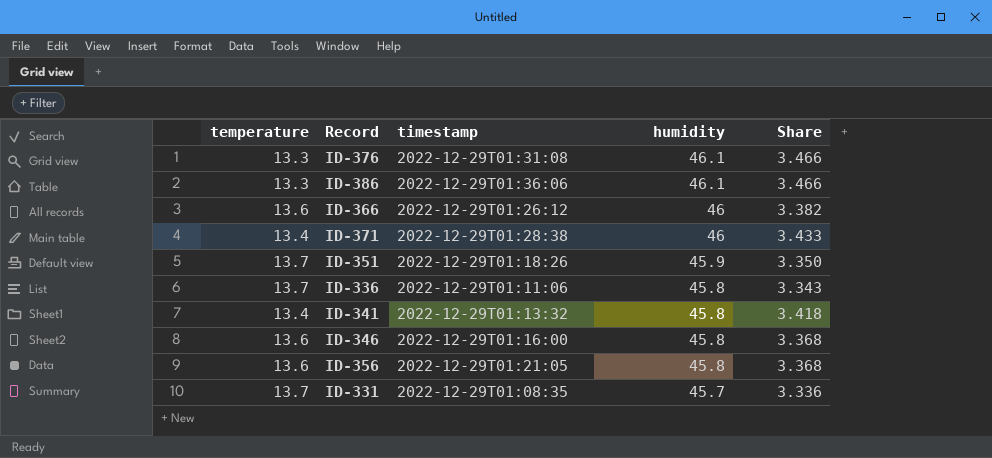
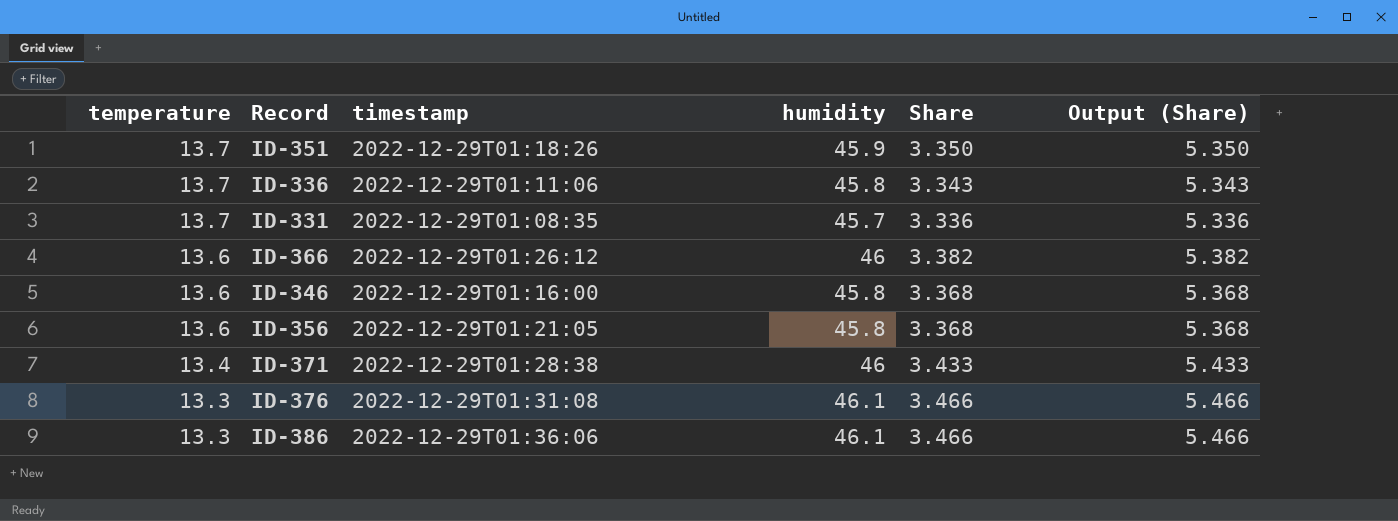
row order: humidity descending -> temperature descending
column Output (Share) | formula: none -> [Share] + 2
row ID-341: 13.4 | 2022-12-29T01:13:32 | 45.8 | 3.418 -> none

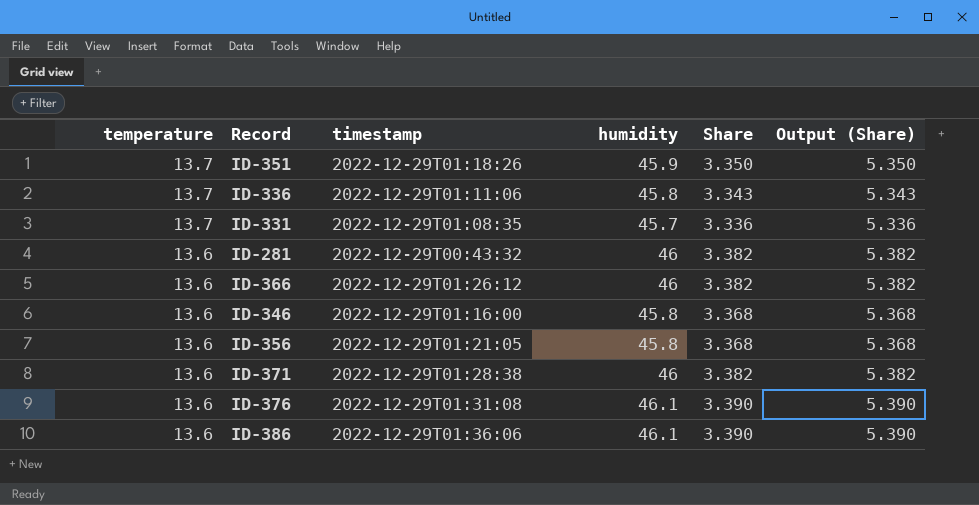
row ID-281: none -> 13.6 | 2022-12-29T00:43:32 | 46 | 3.382 | 5.382
ID-371 | temperature: 13.4 -> 13.6
ID-371 | Share: 3.433 -> 3.382
ID-371 | Output (Share): 5.433 -> 5.382
ID-376 | temperature: 13.3 -> 13.6
ID-376 | Share: 3.466 -> 3.390
ID-376 | Output (Share): 5.466 -> 5.390
ID-386 | temperature: 13.3 -> 13.6
ID-386 | Share: 3.466 -> 3.390
ID-386 | Output (Share): 5.466 -> 5.390

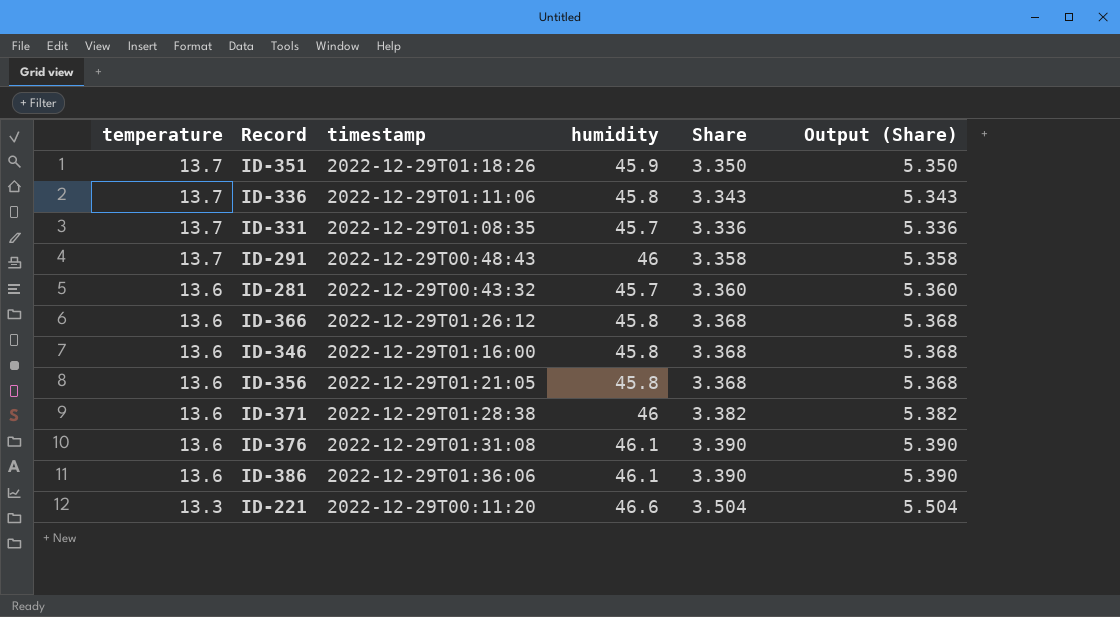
row ID-291: none -> 13.7 | 2022-12-29T00:48:43 | 46 | 3.358 | 5.358
ID-281 | humidity: 46 -> 45.7
ID-281 | Share: 3.382 -> 3.360
ID-281 | Output (Share): 5.382 -> 5.360
ID-366 | humidity: 46 -> 45.8
ID-366 | Share: 3.382 -> 3.368
ID-366 | Output (Share): 5.382 -> 5.368
row ID-221: none -> 13.3 | 2022-12-29T00:11:20 | 46.6 | 3.504 | 5.504

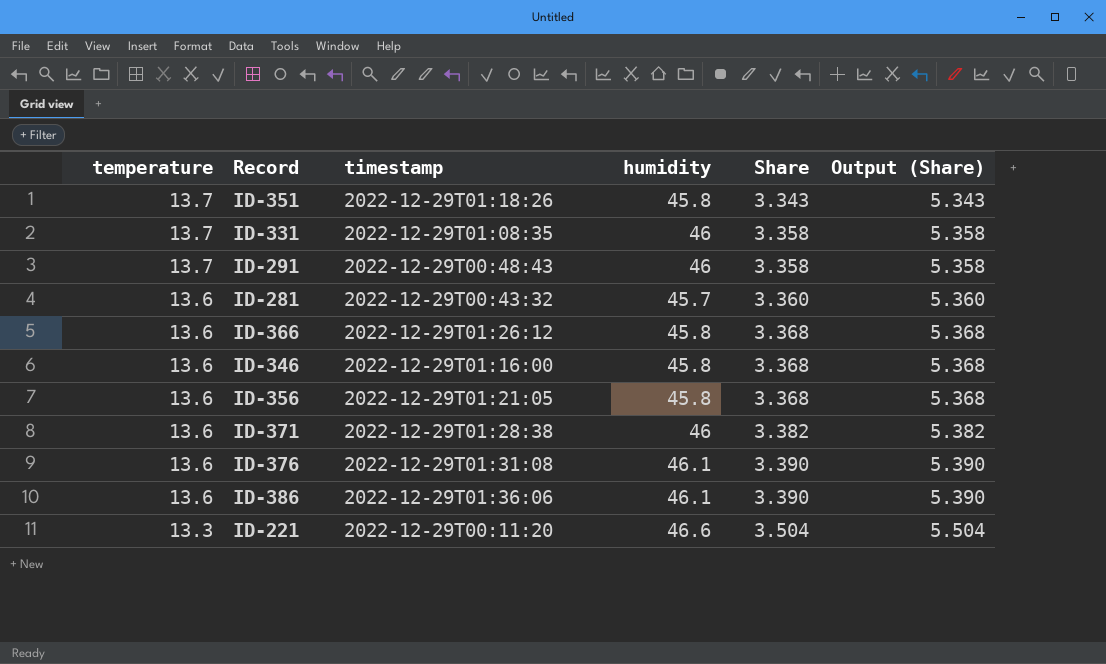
row ID-336: 13.7 | 2022-12-29T01:11:06 | 45.8 | 3.343 | 5.343 -> none
ID-351 | humidity: 45.9 -> 45.8
ID-351 | Share: 3.350 -> 3.343
ID-351 | Output (Share): 5.350 -> 5.343
ID-331 | humidity: 45.7 -> 46
ID-331 | Share: 3.336 -> 3.358
ID-331 | Output (Share): 5.336 -> 5.358

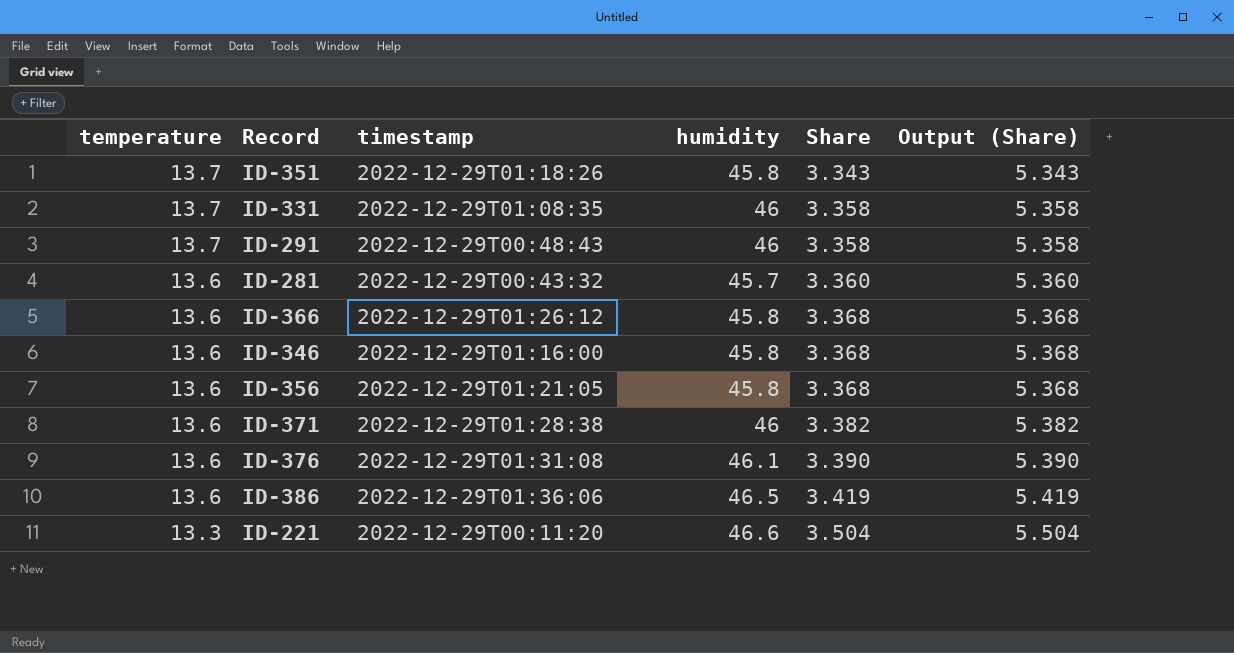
ID-386 | humidity: 46.1 -> 46.5
ID-386 | Share: 3.390 -> 3.419
ID-386 | Output (Share): 5.390 -> 5.419

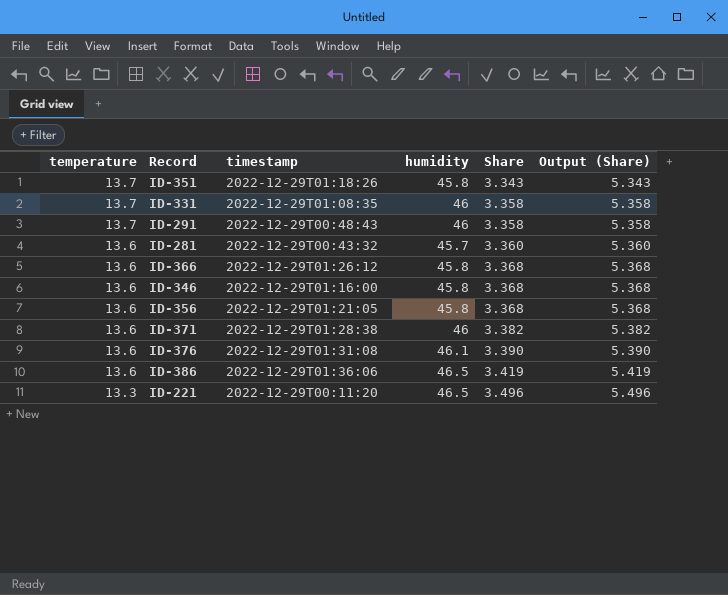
ID-221 | humidity: 46.6 -> 46.5
ID-221 | Share: 3.504 -> 3.496
ID-221 | Output (Share): 5.504 -> 5.496

